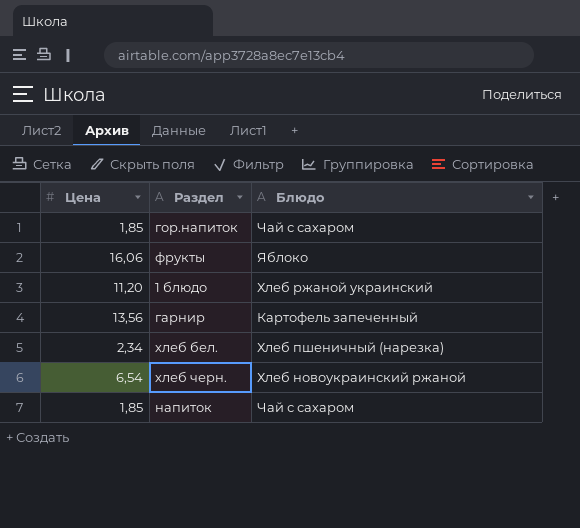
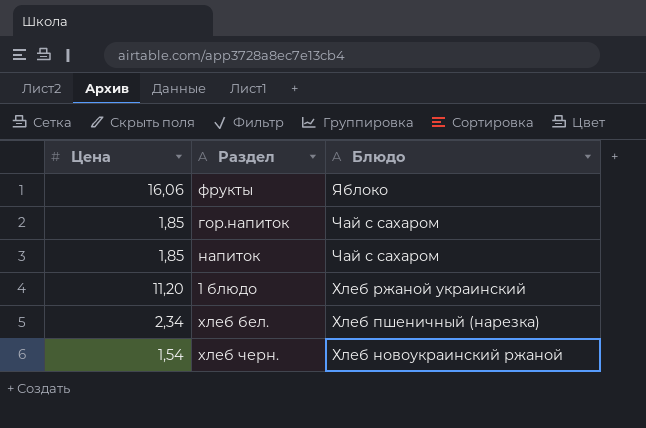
row order: none -> Блюдо descending
row гарнир: 13,56 | Картофель запеченный -> none
хлеб черн. | Цена: 6,54 -> 1,54

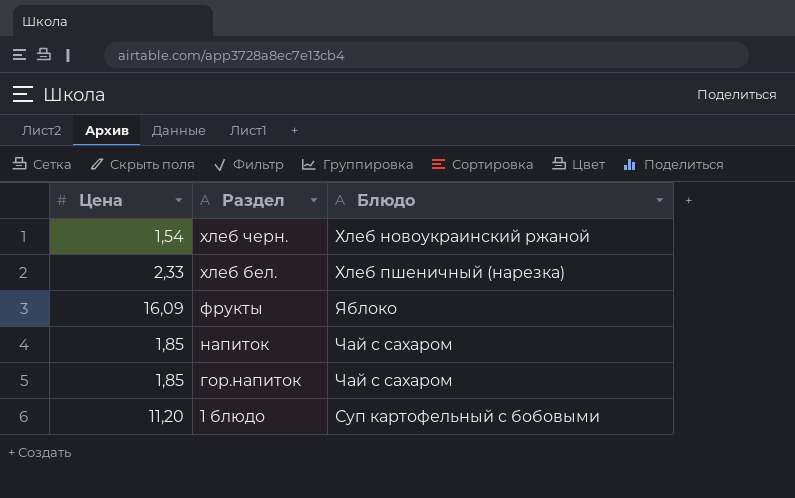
row order: Блюдо descending -> Раздел descending
хлеб бел. | Цена: 2,34 -> 2,33
фрукты | Цена: 16,06 -> 16,09
1 блюдо | Блюдо: Хлеб ржаной украинский -> Суп картофельный с бобовыми

